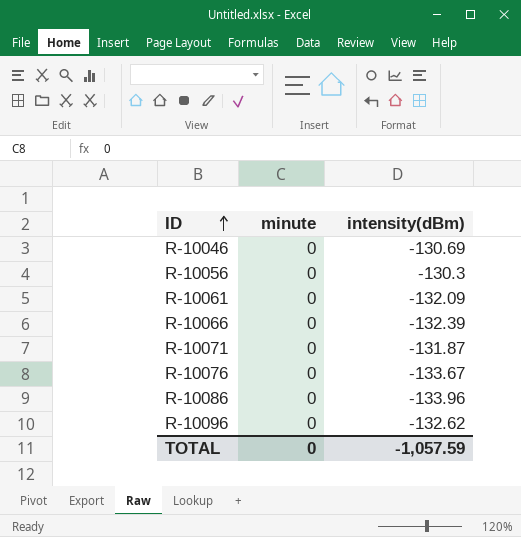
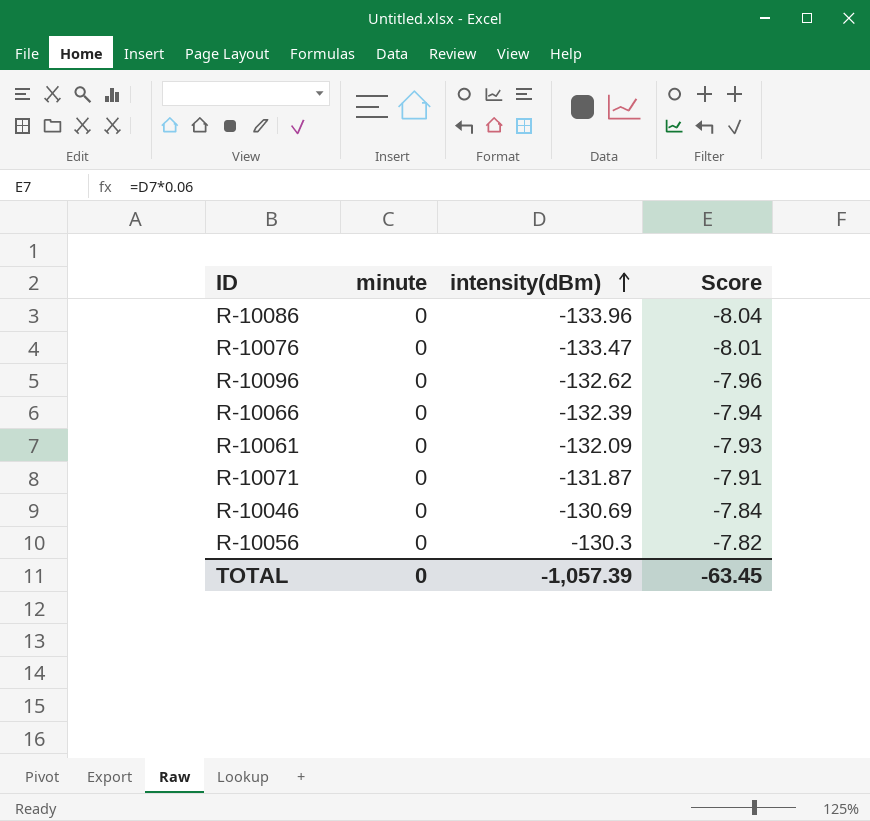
row order: ID ascending -> intensity(dBm) ascending
column Score | formula: none -> [intensity(dBm)] * 0.06
R-10076 | intensity(dBm): -133.67 -> -133.47
TOTAL | intensity(dBm): -1,057.59 -> -1,057.39

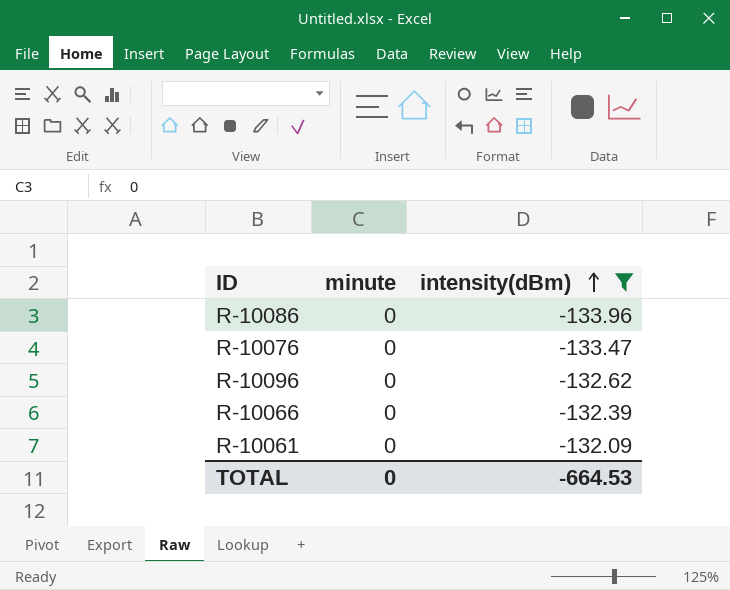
filter: none -> intensity(dBm) <= -132.09
column Score | formula: [intensity(dBm)] * 0.06 -> none
TOTAL | intensity(dBm): -1,057.39 -> -664.53

